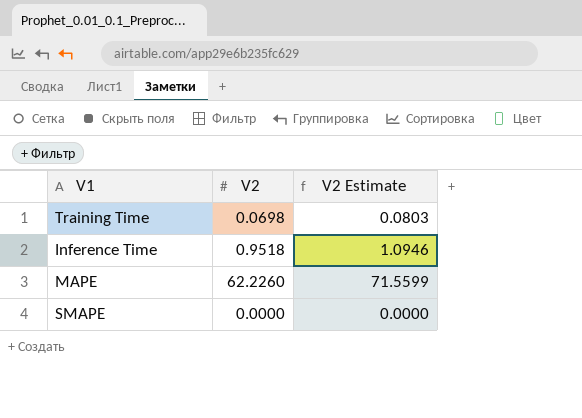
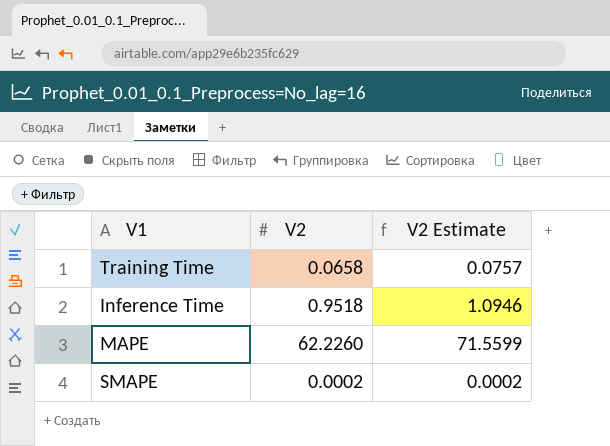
Training Time | V2: 0.0698 -> 0.0658
Training Time | V2 Estimate: 0.0803 -> 0.0757
SMAPE | V2: 0.0000 -> 0.0002
SMAPE | V2 Estimate: 0.0000 -> 0.0002

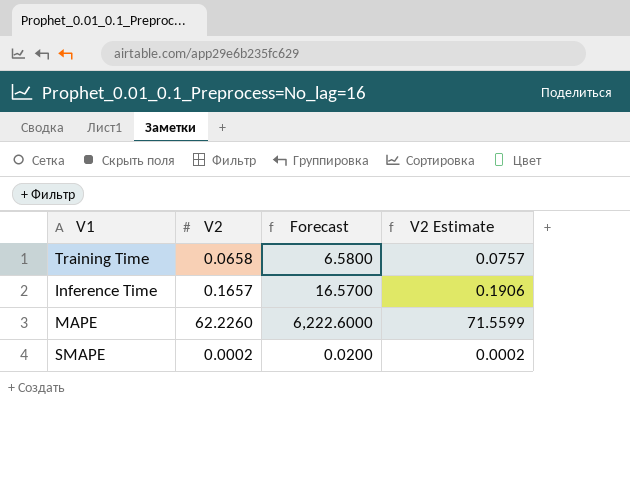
column Forecast | formula: none -> [V2] * 100
Inference Time | V2: 0.9518 -> 0.1657
Inference Time | V2 Estimate: 1.0946 -> 0.1906

